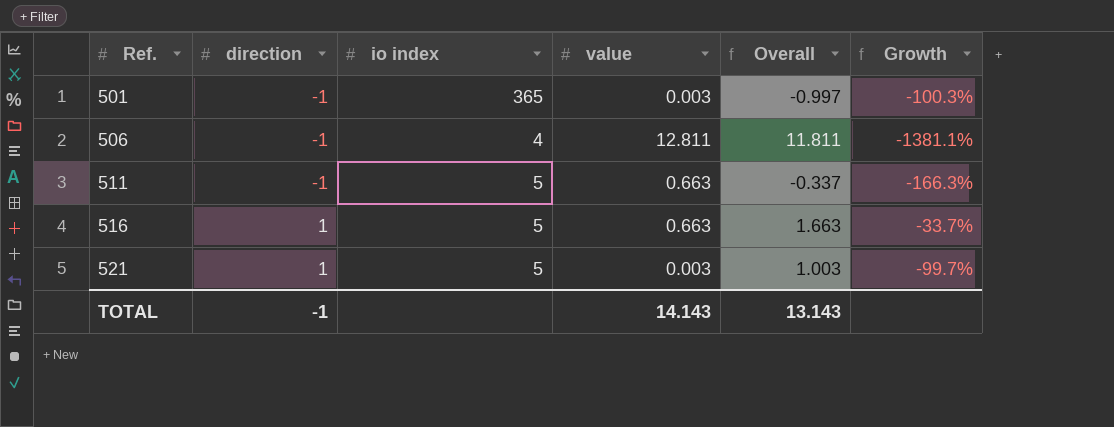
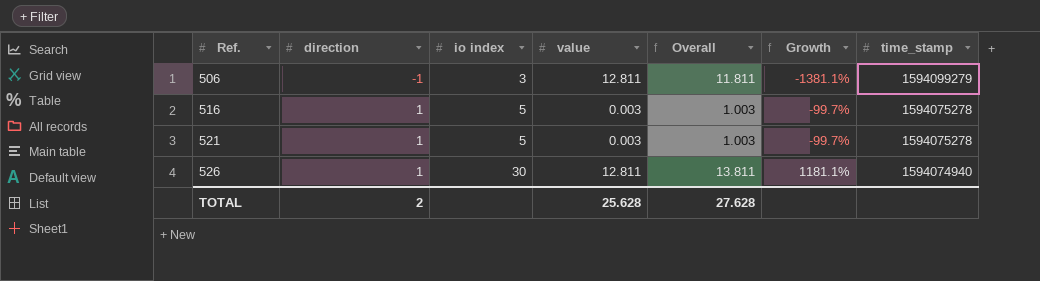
column time_stamp | position: none -> 7
row 501: -1 | 365 | 0.003 | -0.997 | -100.3% -> none
row 511: -1 | 5 | 0.663 | -0.337 | -166.3% -> none
506 | io index: 4 -> 3
516 | value: 0.663 -> 0.003
516 | Overall: 1.663 -> 1.003
516 | Growth: -33.7% -> -99.7%
row 526: none -> 1 | 30 | 12.811 | 13.811 | 1181.1% | 1594074940
TOTAL | direction: -1 -> 2
TOTAL | value: 14.143 -> 25.628
TOTAL | Overall: 13.143 -> 27.628

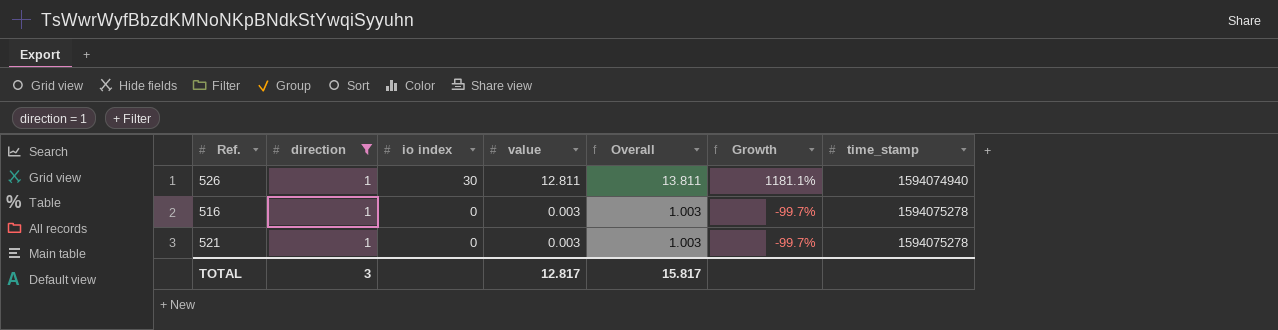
filter: none -> direction = 1
row order: Ref. ascending -> io index descending
516 | io index: 5 -> 0
521 | io index: 5 -> 0
TOTAL | direction: 2 -> 3
TOTAL | value: 25.628 -> 12.817
TOTAL | Overall: 27.628 -> 15.817

